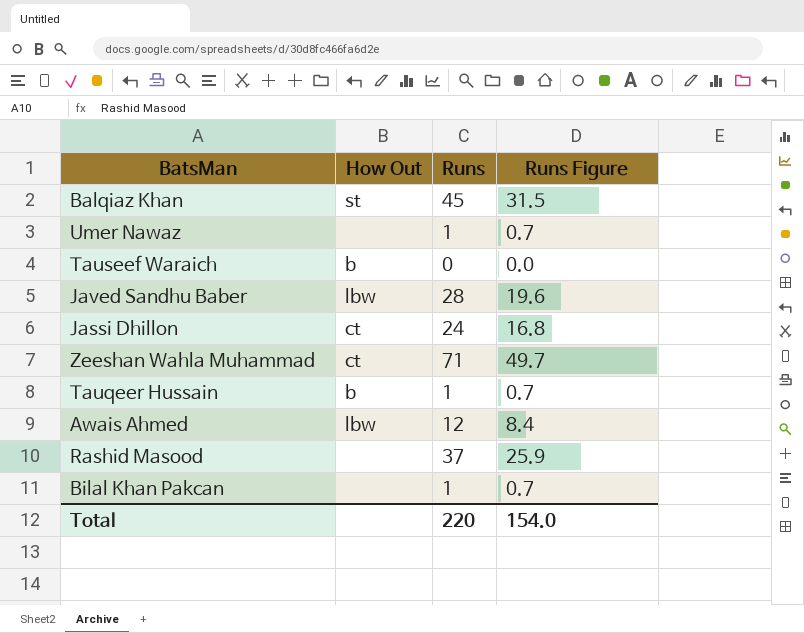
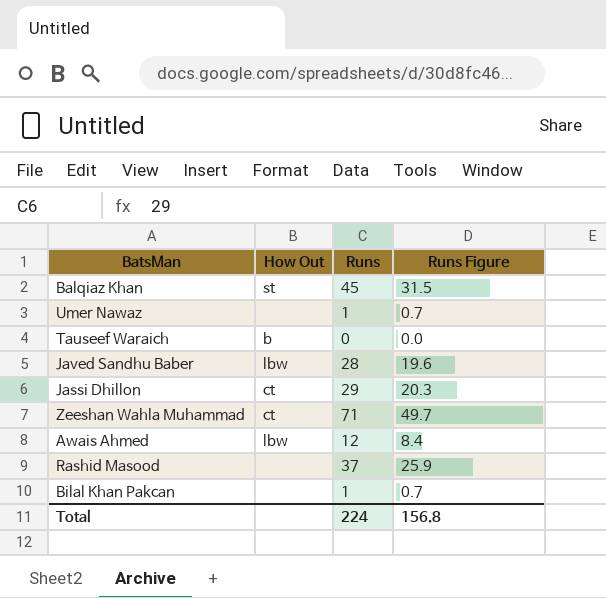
row Tauqeer Hussain: b | 1 | 0.7 -> none
Jassi Dhillon | Runs: 24 -> 29
Jassi Dhillon | Runs Figure: 16.8 -> 20.3
Total | Runs: 220 -> 224
Total | Runs Figure: 154.0 -> 156.8

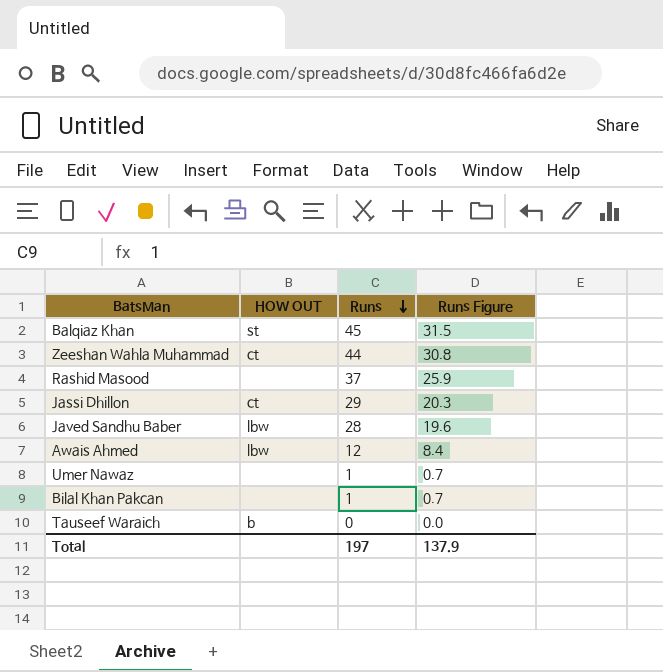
row order: none -> Runs descending
column name: How Out -> HOW OUT
Zeeshan Wahla Muhammad | Runs: 71 -> 44
Zeeshan Wahla Muhammad | Runs Figure: 49.7 -> 30.8
Total | Runs: 224 -> 197
Total | Runs Figure: 156.8 -> 137.9

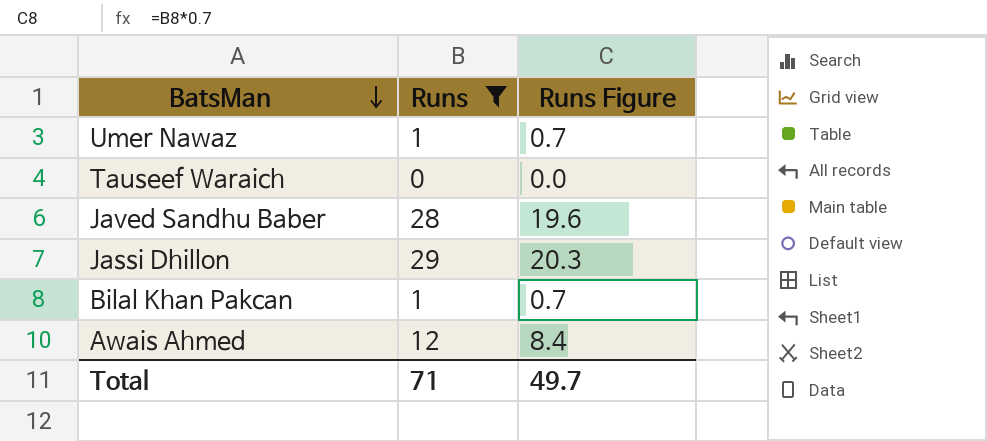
filter: none -> Runs <= 29
row order: Runs descending -> BatsMan descending
column HOW OUT | position: 2 -> none
Total | Runs: 197 -> 71
Total | Runs Figure: 137.9 -> 49.7

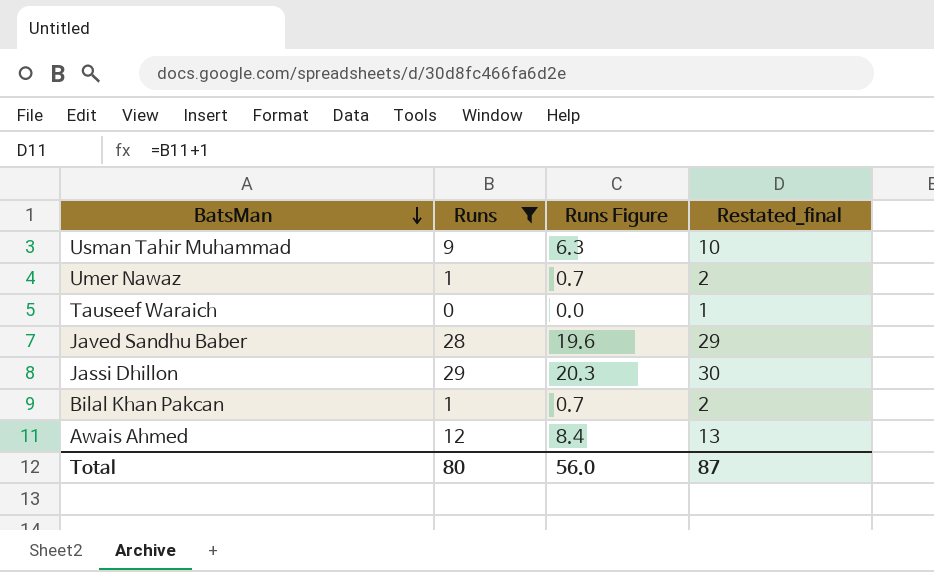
column Restated_final | formula: none -> [Runs] + 1
row Usman Tahir Muhammad: none -> 9 | 6.3 | 10
Total | Runs: 71 -> 80
Total | Runs Figure: 49.7 -> 56.0

